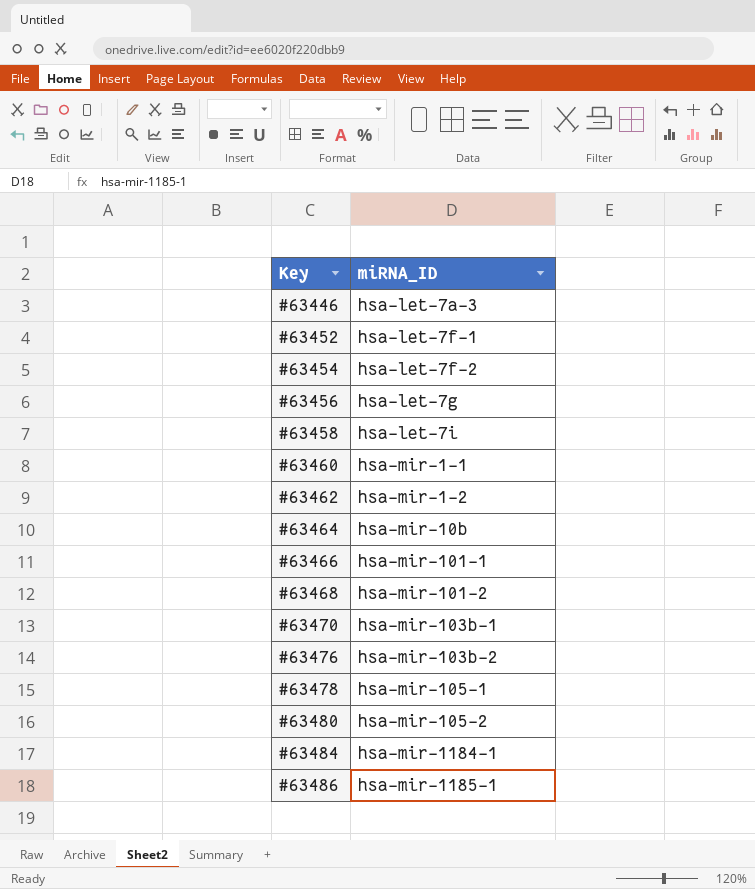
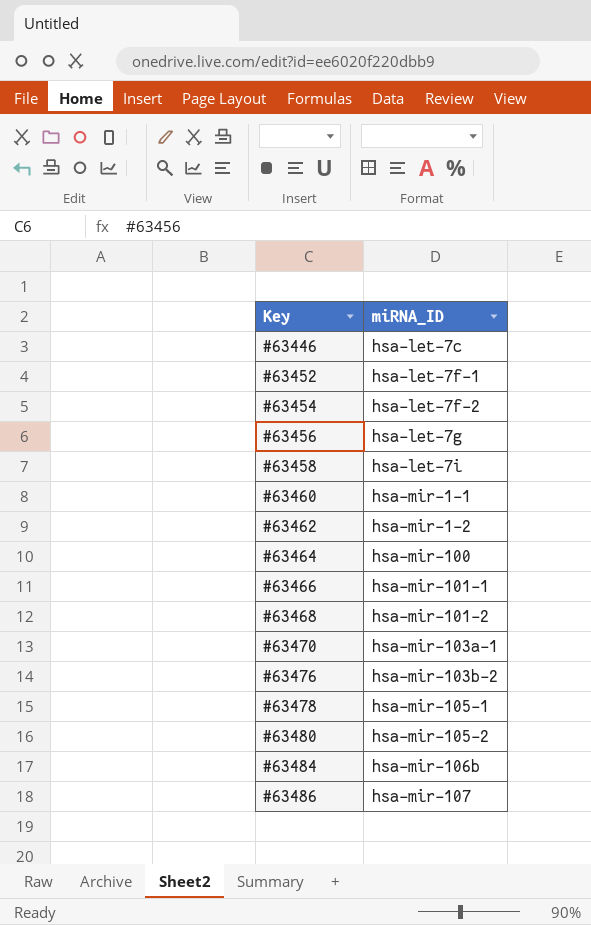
#63446 | miRNA_ID: hsa-let-7a-3 -> hsa-let-7c
#63464 | miRNA_ID: hsa-mir-10b -> hsa-mir-100
#63470 | miRNA_ID: hsa-mir-103b-1 -> hsa-mir-103a-1
#63484 | miRNA_ID: hsa-mir-1184-1 -> hsa-mir-106b
#63486 | miRNA_ID: hsa-mir-1185-1 -> hsa-mir-107

